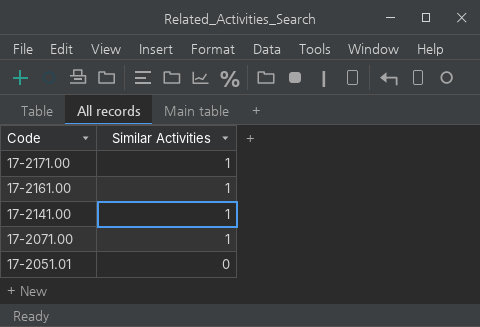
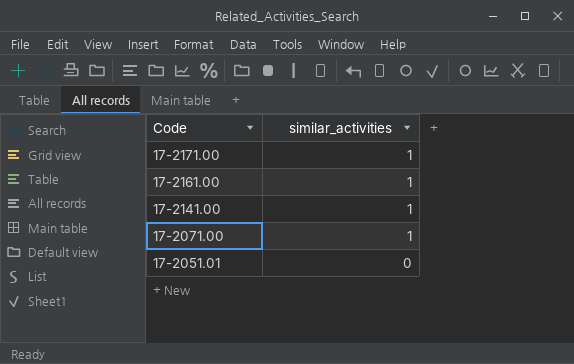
column name: Similar Activities -> similar_activities

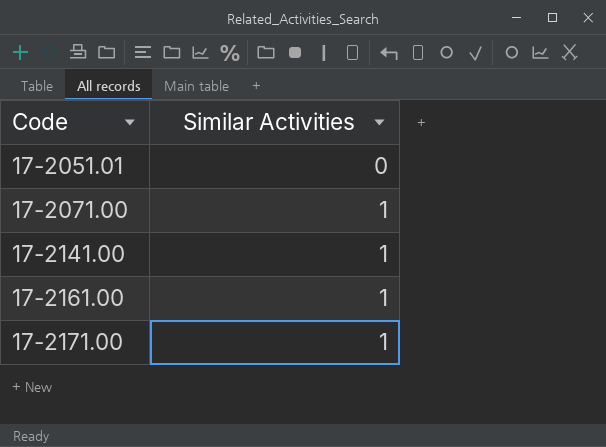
row order: Code descending -> Code ascending
column name: similar_activities -> Similar Activities

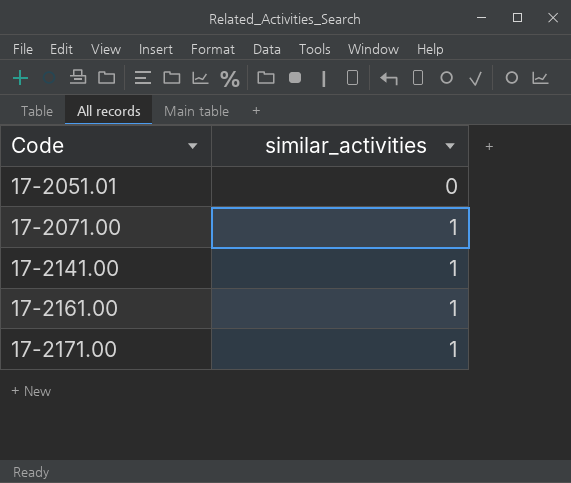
column name: Similar Activities -> similar_activities

